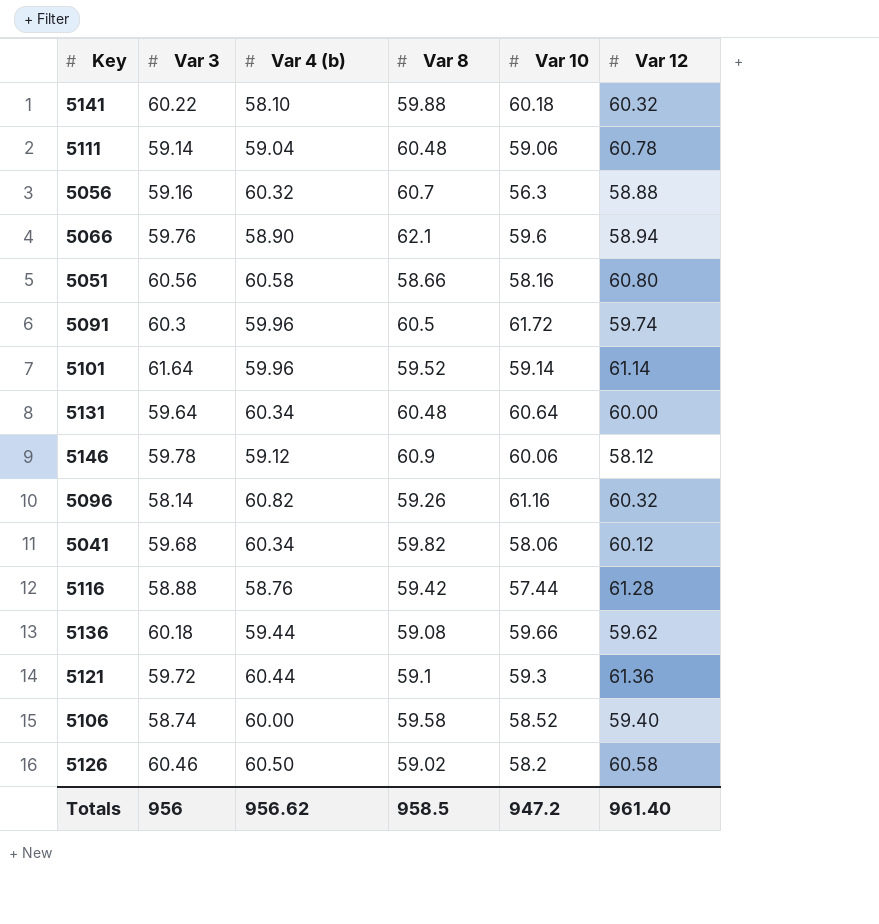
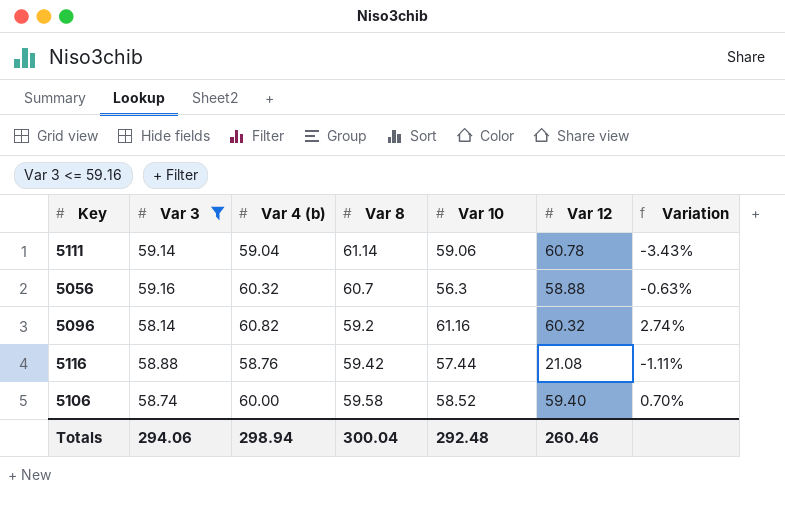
filter: none -> Var 3 <= 59.16
column Variation | formula: none -> ([Var 4 (b)] - [Var 8]) / [Var 8]
5111 | Var 8: 60.48 -> 61.14
5096 | Var 8: 59.26 -> 59.2
5116 | Var 12: 61.28 -> 21.08
Totals | Var 3: 956 -> 294.06
Totals | Var 4 (b): 956.62 -> 298.94
Totals | Var 8: 958.5 -> 300.04
Totals | Var 10: 947.2 -> 292.48
Totals | Var 12: 961.40 -> 260.46

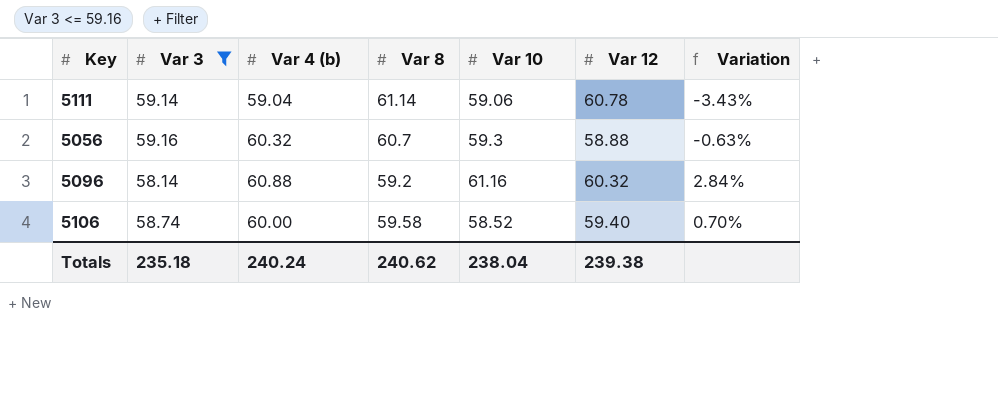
row 5116: 58.88 | 58.76 | 59.42 | 57.44 | 21.08 | -1.11% -> none
5056 | Var 10: 56.3 -> 59.3
5096 | Var 4 (b): 60.82 -> 60.88
5096 | Variation: 2.74% -> 2.84%
Totals | Var 3: 294.06 -> 235.18
Totals | Var 4 (b): 298.94 -> 240.24
Totals | Var 8: 300.04 -> 240.62
Totals | Var 10: 292.48 -> 238.04
Totals | Var 12: 260.46 -> 239.38

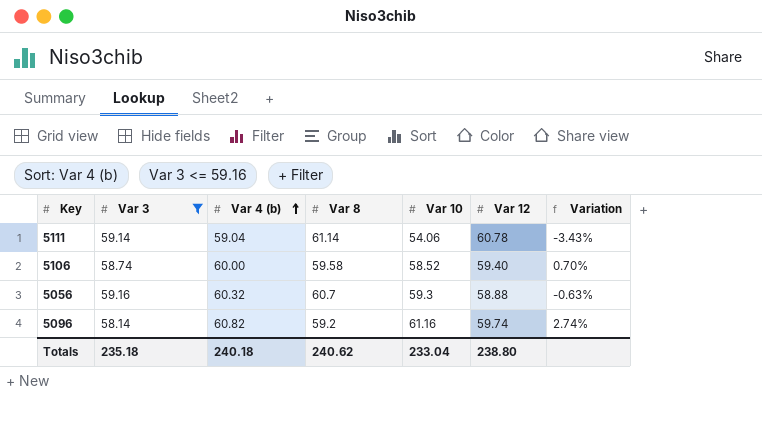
row order: none -> Var 4 (b) ascending
5111 | Var 10: 59.06 -> 54.06
5096 | Var 4 (b): 60.88 -> 60.82
5096 | Var 12: 60.32 -> 59.74
5096 | Variation: 2.84% -> 2.74%
Totals | Var 4 (b): 240.24 -> 240.18
Totals | Var 10: 238.04 -> 233.04
Totals | Var 12: 239.38 -> 238.80

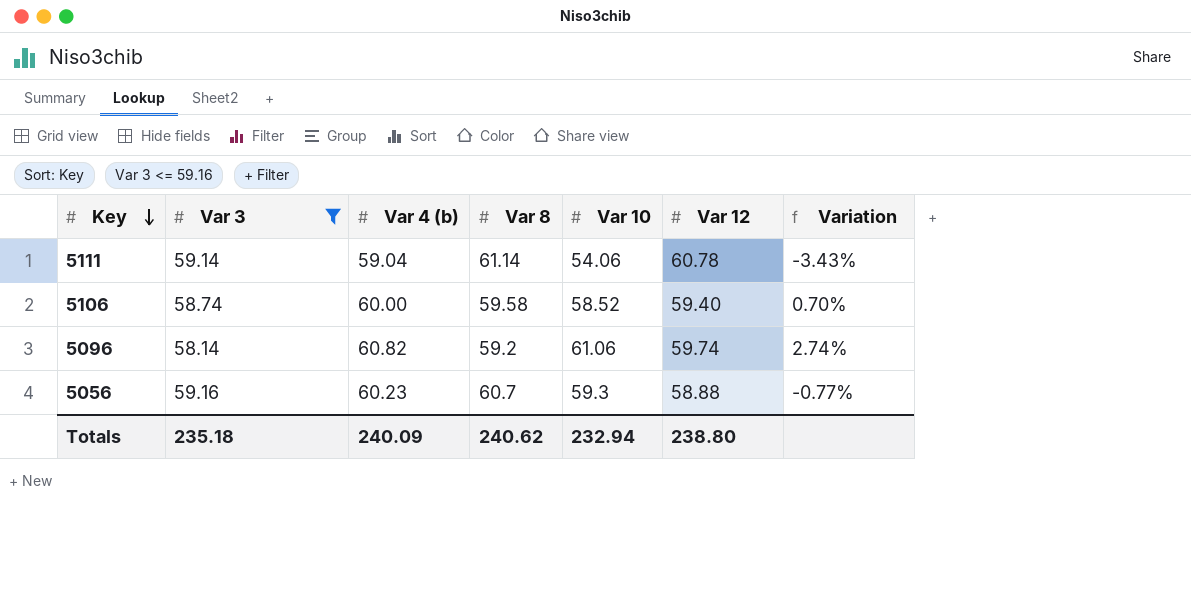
row order: Var 4 (b) ascending -> Key descending
5096 | Var 10: 61.16 -> 61.06
5056 | Var 4 (b): 60.32 -> 60.23
5056 | Variation: -0.63% -> -0.77%
Totals | Var 4 (b): 240.18 -> 240.09
Totals | Var 10: 233.04 -> 232.94

